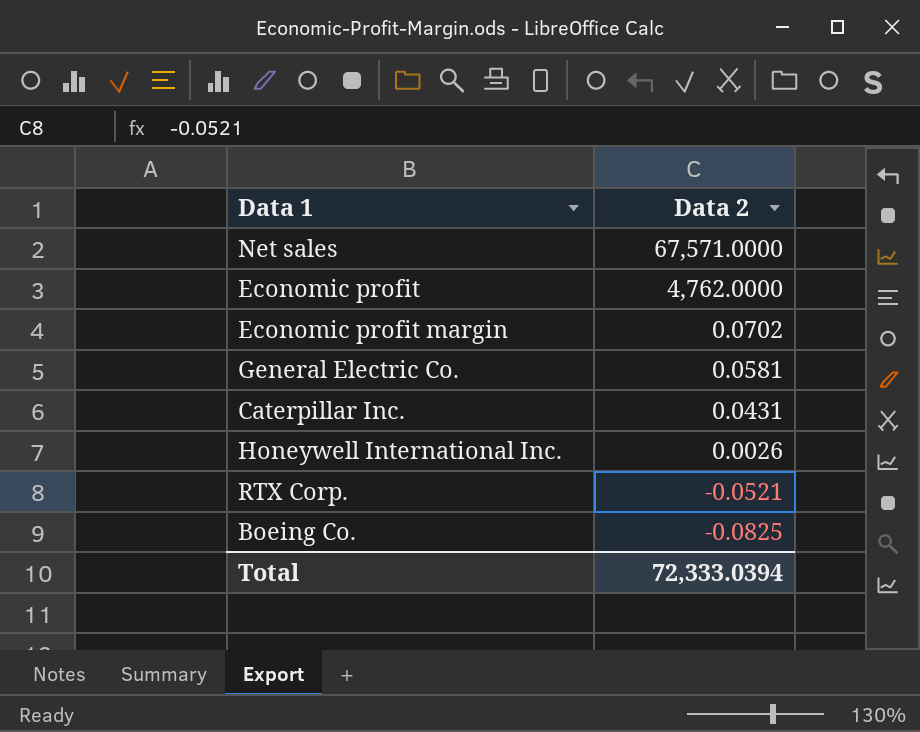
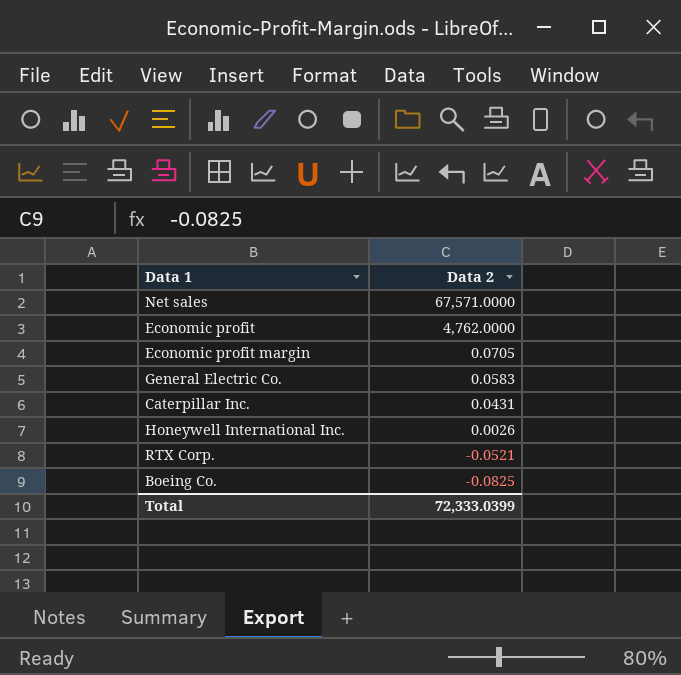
Economic profit margin | Data 2: 0.0702 -> 0.0705
General Electric Co. | Data 2: 0.0581 -> 0.0583
Total | Data 2: 72,333.0394 -> 72,333.0399

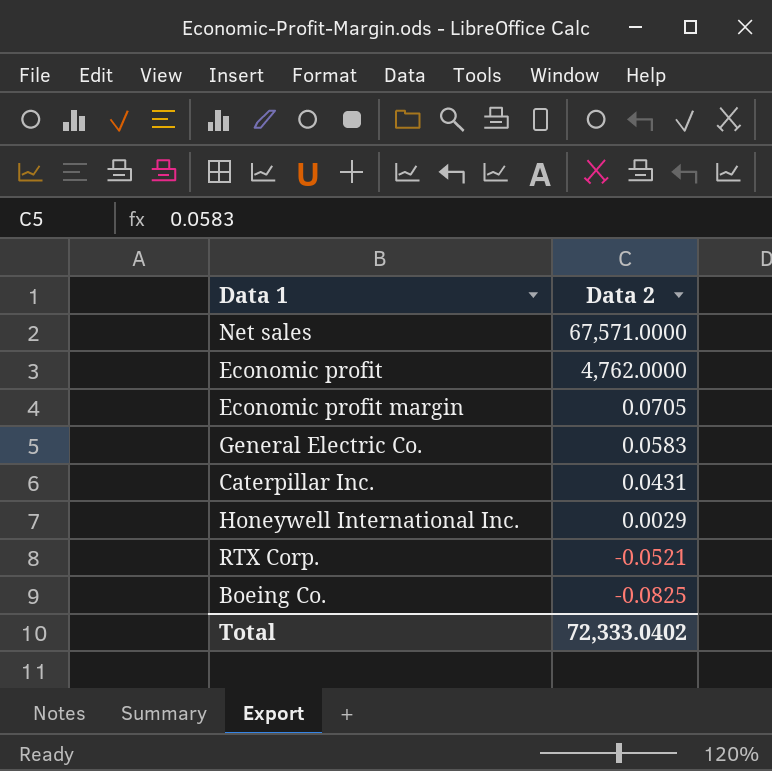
Honeywell International Inc. | Data 2: 0.0026 -> 0.0029
Total | Data 2: 72,333.0399 -> 72,333.0402

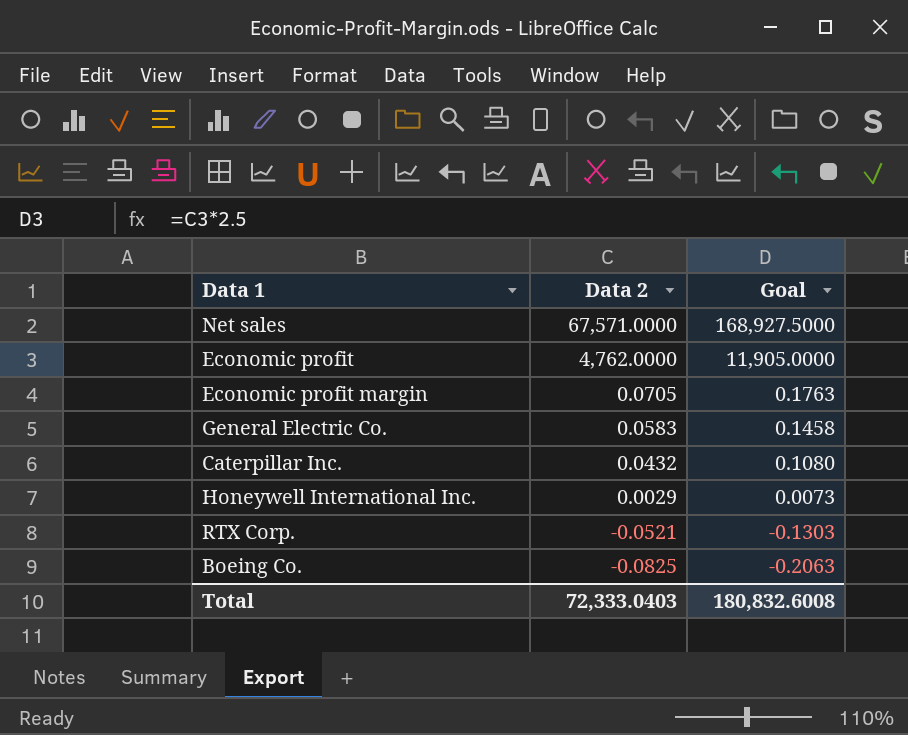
column Goal | formula: none -> [Data 2] * 2.5
Caterpillar Inc. | Data 2: 0.0431 -> 0.0432
Total | Data 2: 72,333.0402 -> 72,333.0403

